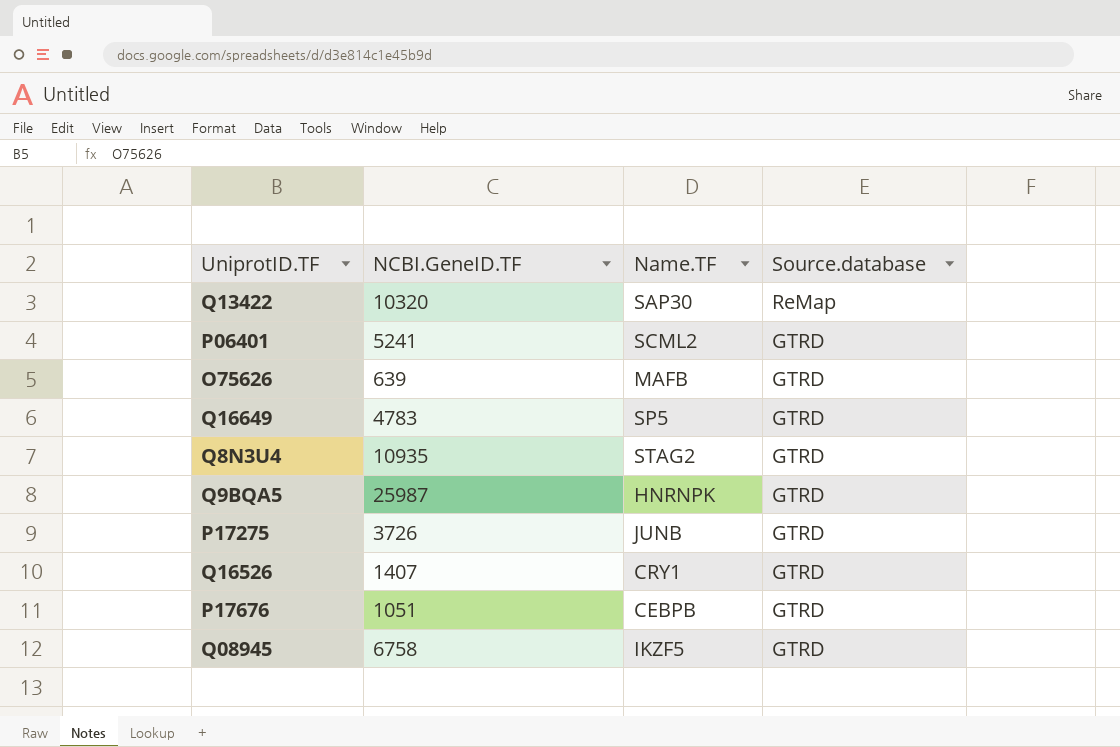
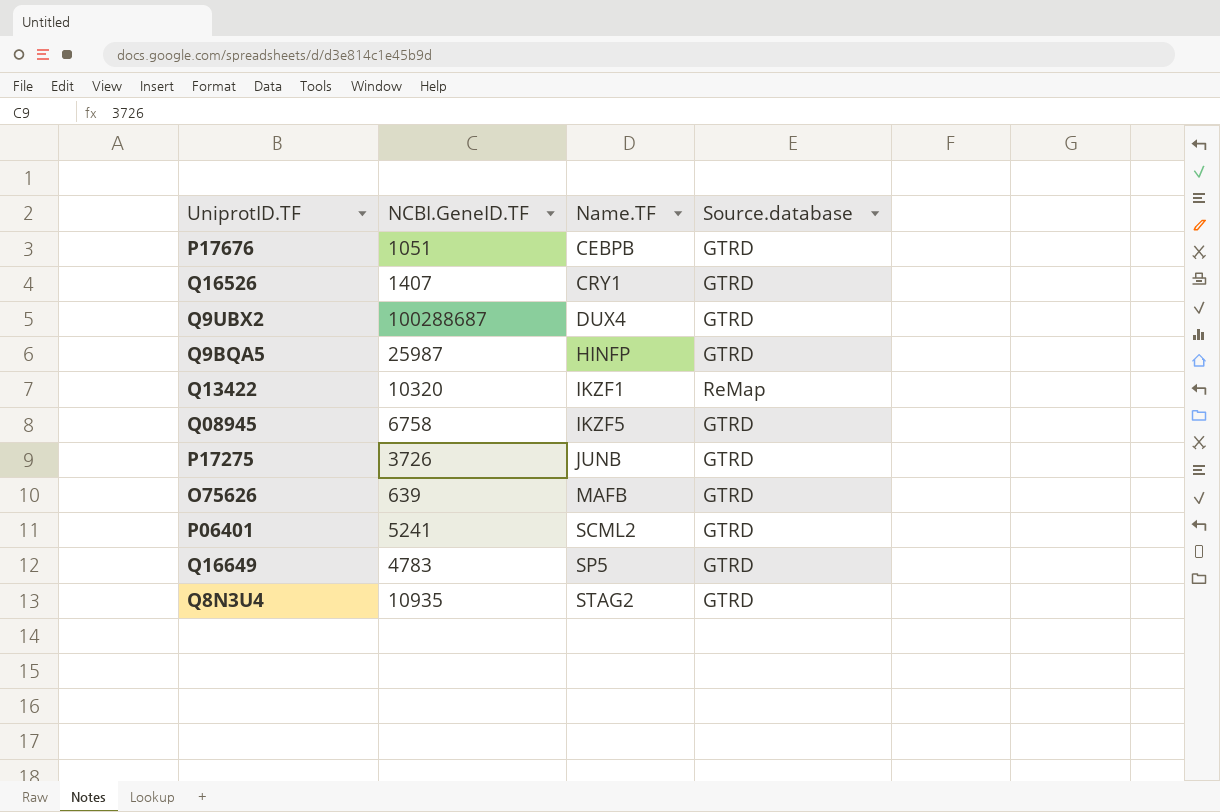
row order: Source.database descending -> Name.TF ascending
row Q9UBX2: none -> 100288687 | DUX4 | GTRD
Q9BQA5 | Name.TF: HNRNPK -> HINFP
Q13422 | Name.TF: SAP30 -> IKZF1

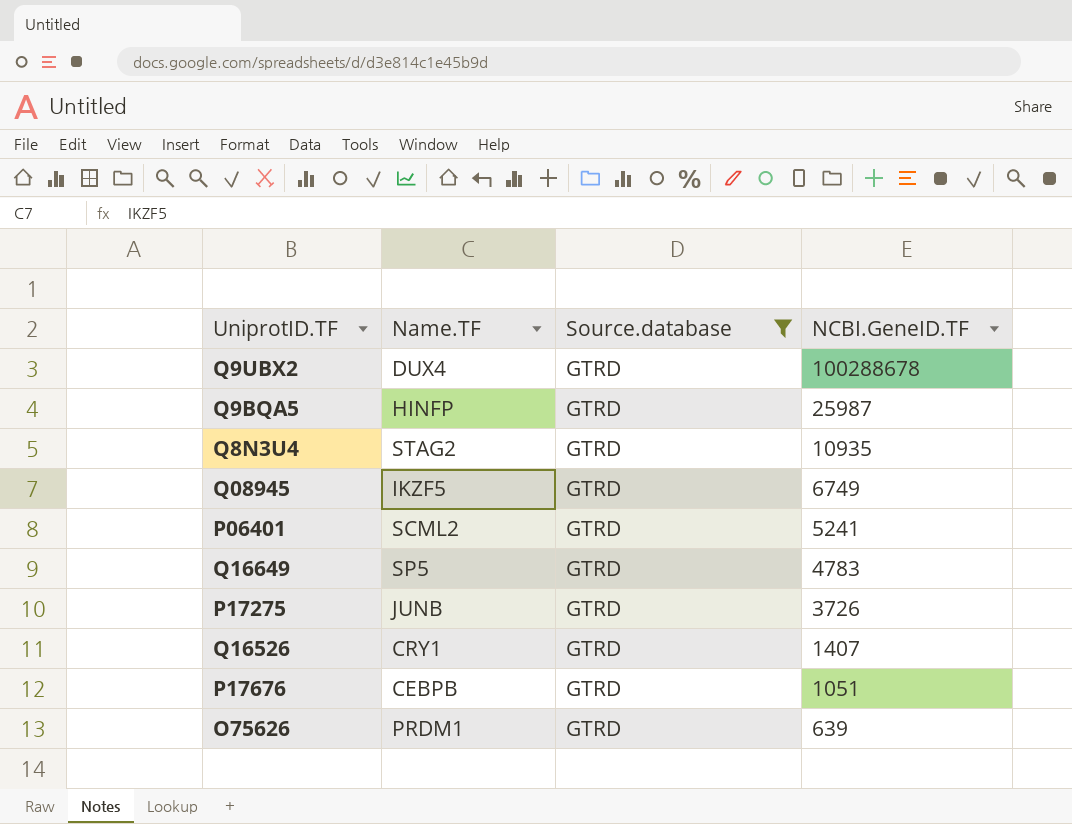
filter: none -> Source.database = GTRD
row order: Name.TF ascending -> NCBI.GeneID.TF descending
column NCBI.GeneID.TF | position: 2 -> 4
Q9UBX2 | NCBI.GeneID.TF: 100288687 -> 100288678
Q08945 | NCBI.GeneID.TF: 6758 -> 6749
O75626 | Name.TF: MAFB -> PRDM1

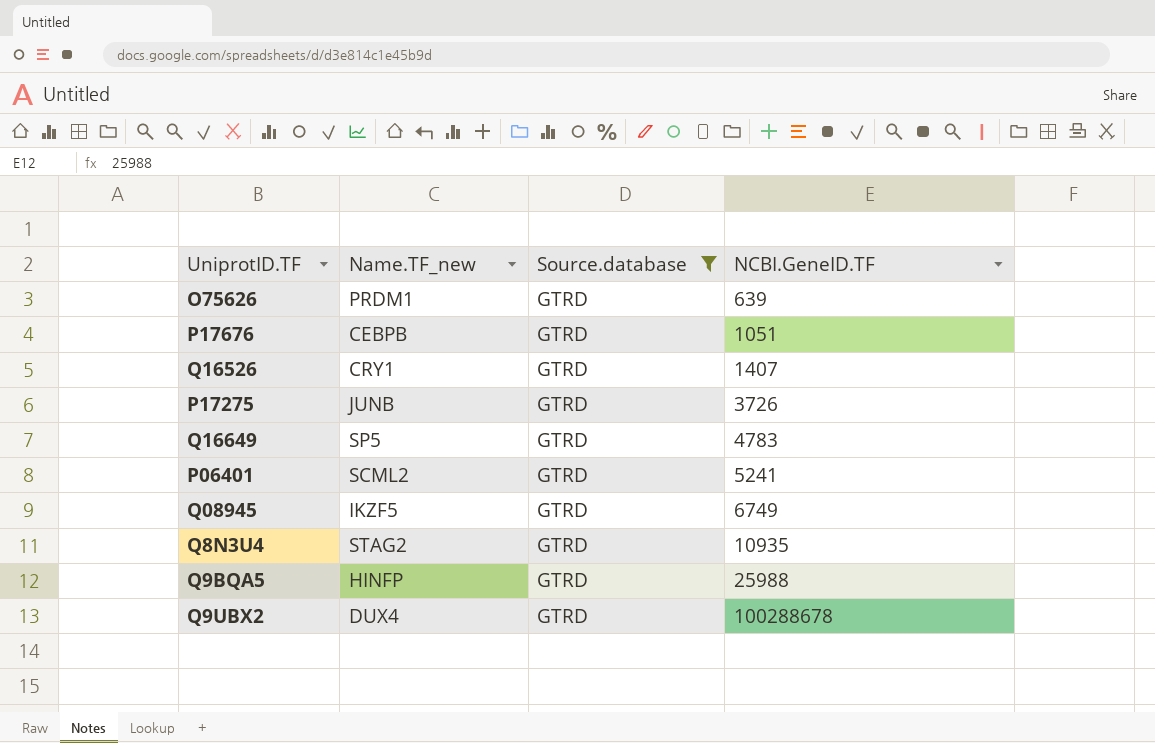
row order: NCBI.GeneID.TF descending -> NCBI.GeneID.TF ascending
column name: Name.TF -> Name.TF_new
Q9BQA5 | NCBI.GeneID.TF: 25987 -> 25988

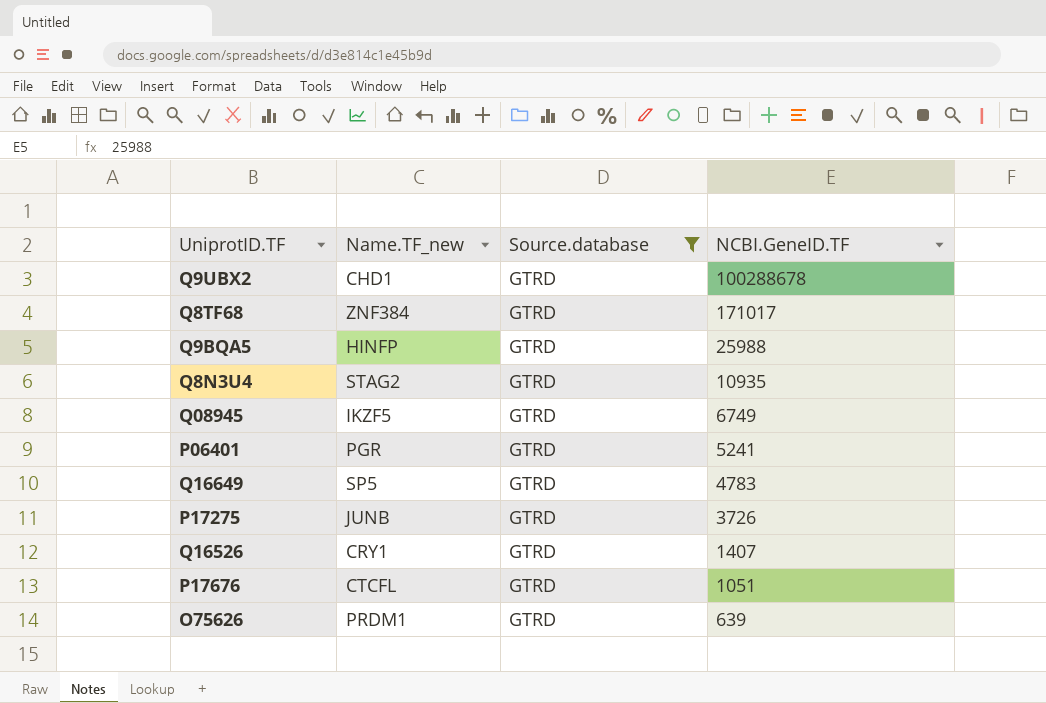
row order: NCBI.GeneID.TF ascending -> NCBI.GeneID.TF descending
Q9UBX2 | Name.TF_new: DUX4 -> CHD1
row Q8TF68: none -> ZNF384 | GTRD | 171017
P06401 | Name.TF_new: SCML2 -> PGR
P17676 | Name.TF_new: CEBPB -> CTCFL

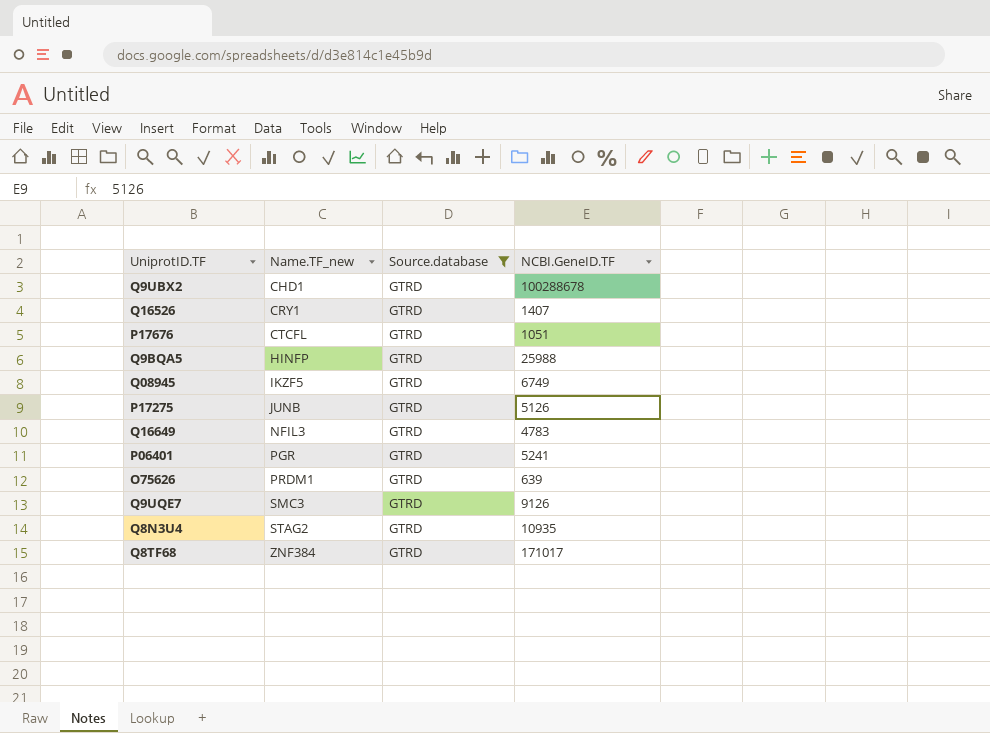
row order: NCBI.GeneID.TF descending -> Name.TF_new ascending
P17275 | NCBI.GeneID.TF: 3726 -> 5126
Q16649 | Name.TF_new: SP5 -> NFIL3
row Q9UQE7: none -> SMC3 | GTRD | 9126

